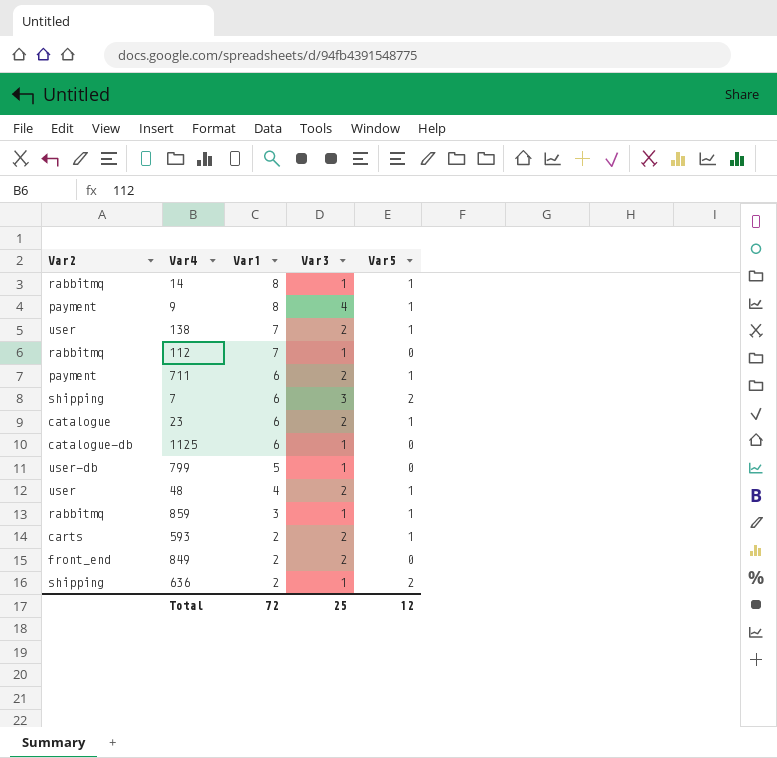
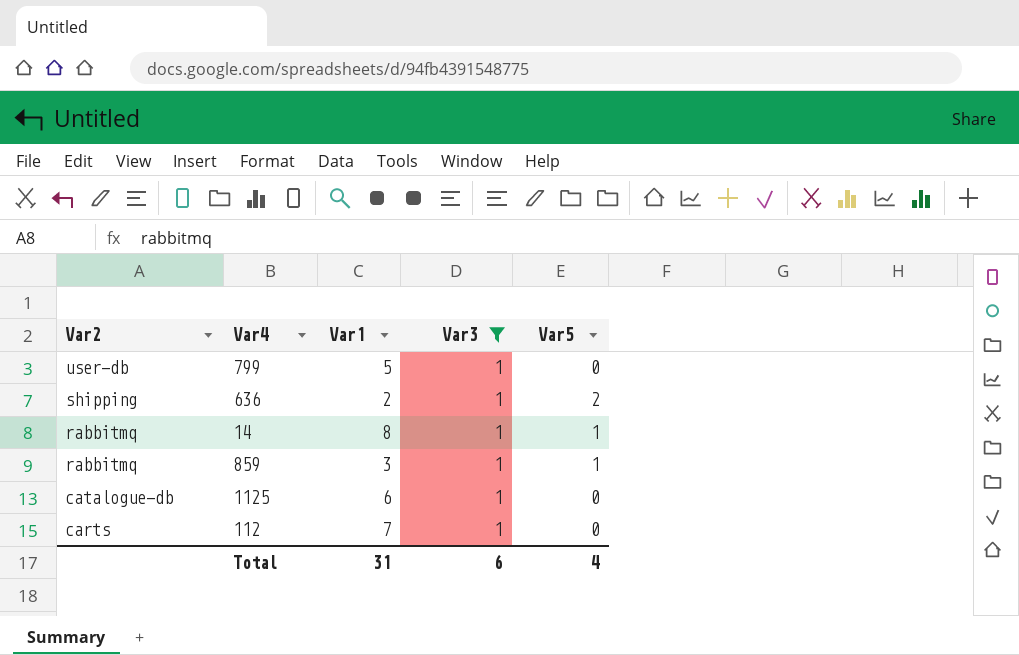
filter: none -> Var3 = 1
row order: Var1 descending -> Var2 descending
112 | Var2: rabbitmq -> carts
Total | Var1: 72 -> 31
Total | Var3: 25 -> 6
Total | Var5: 12 -> 4

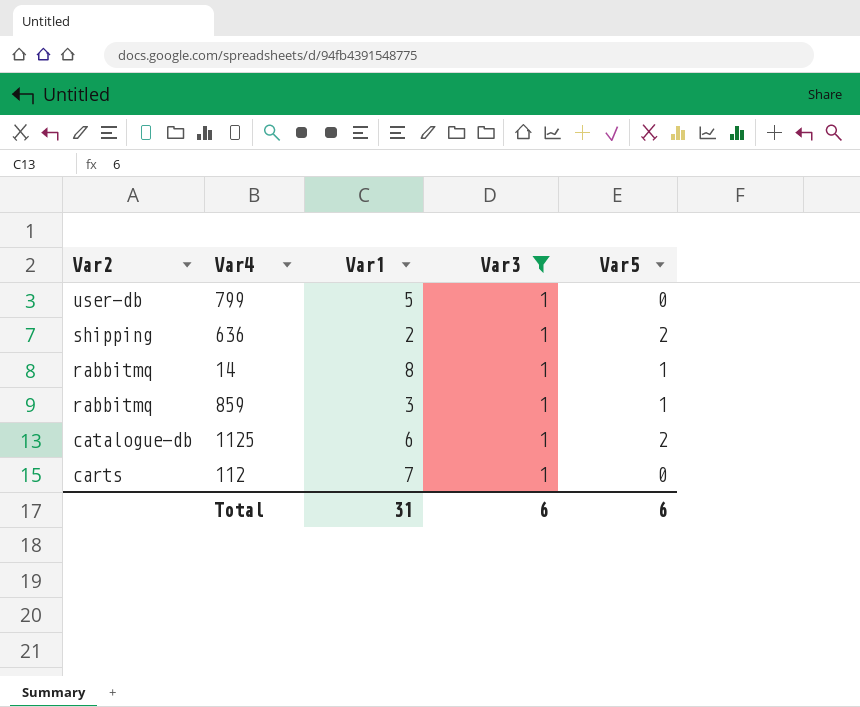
1125 | Var5: 0 -> 2
Total | Var5: 4 -> 6

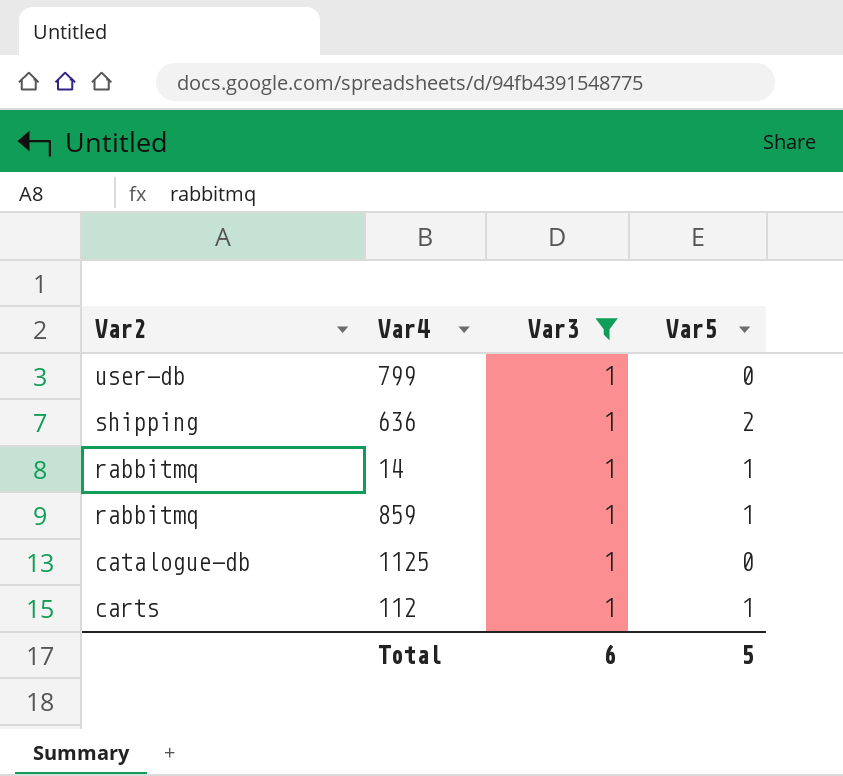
column Var1 | position: 3 -> none
1125 | Var5: 2 -> 0
112 | Var5: 0 -> 1
Total | Var5: 6 -> 5

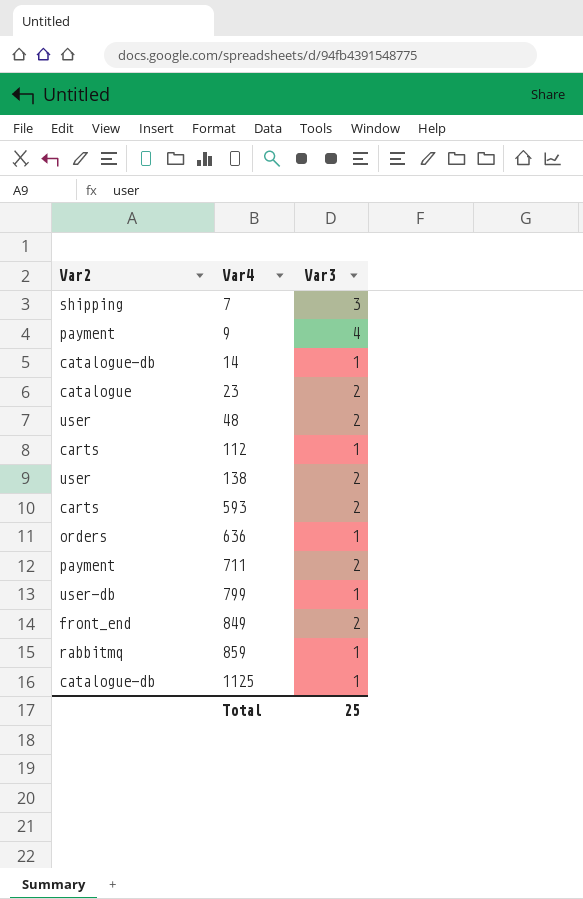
filter: Var3 = 1 -> none
row order: Var2 descending -> Var4 ascending
column Var5 | position: 4 -> none
14 | Var2: rabbitmq -> catalogue-db
636 | Var2: shipping -> orders
Total | Var3: 6 -> 25

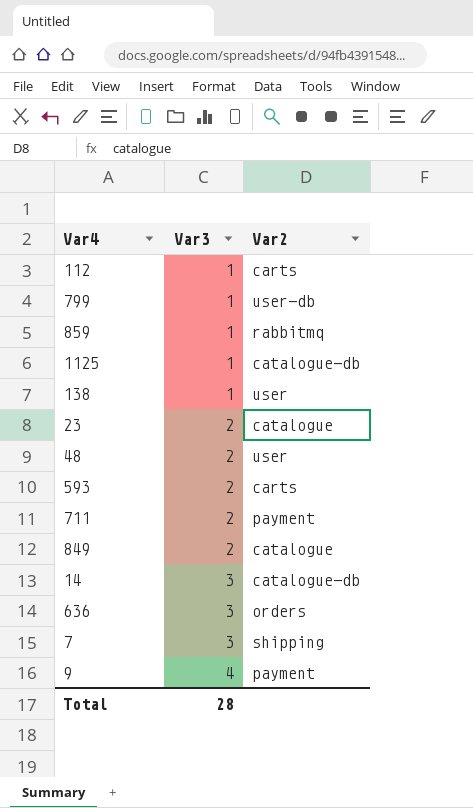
row order: Var4 ascending -> Var3 ascending
column Var2 | position: 1 -> 3
138 | Var3: 2 -> 1
849 | Var2: front_end -> catalogue
14 | Var3: 1 -> 3
636 | Var3: 1 -> 3
Total | Var3: 25 -> 28

